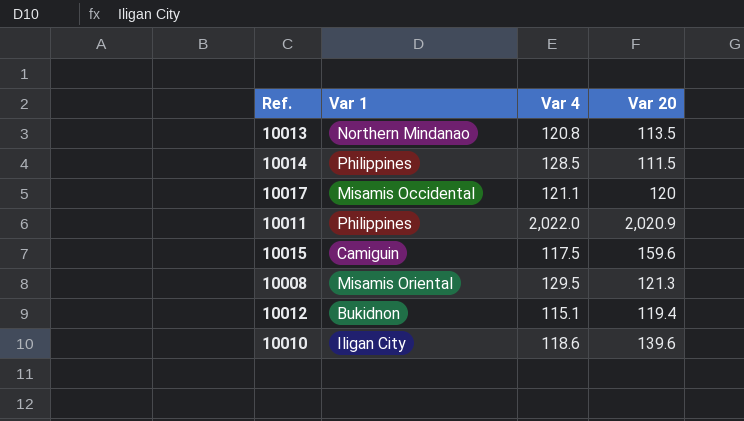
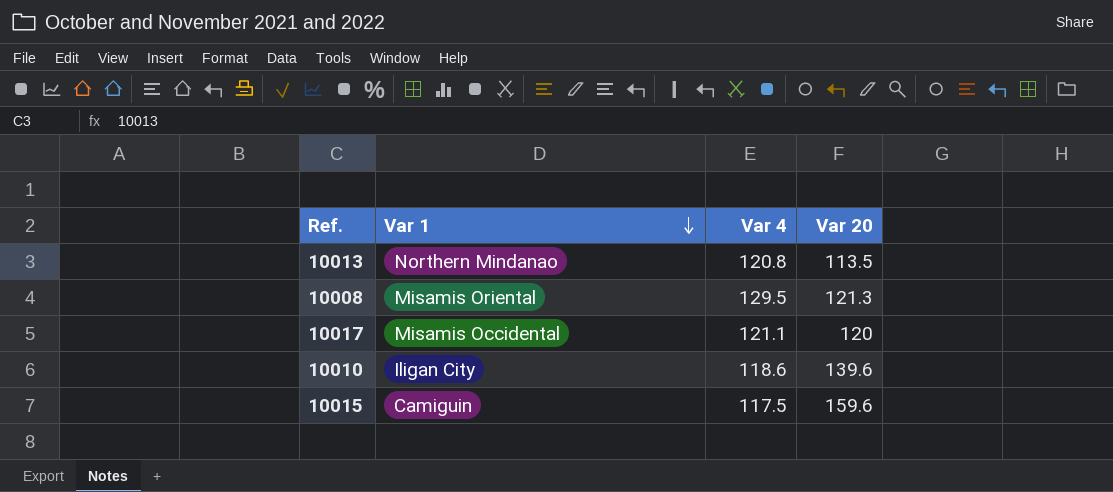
row order: none -> Var 1 descending
row 10014: Philippines | 128.5 | 111.5 -> none
row 10011: Philippines | 2,022.0 | 2,020.9 -> none
row 10012: Bukidnon | 115.1 | 119.4 -> none

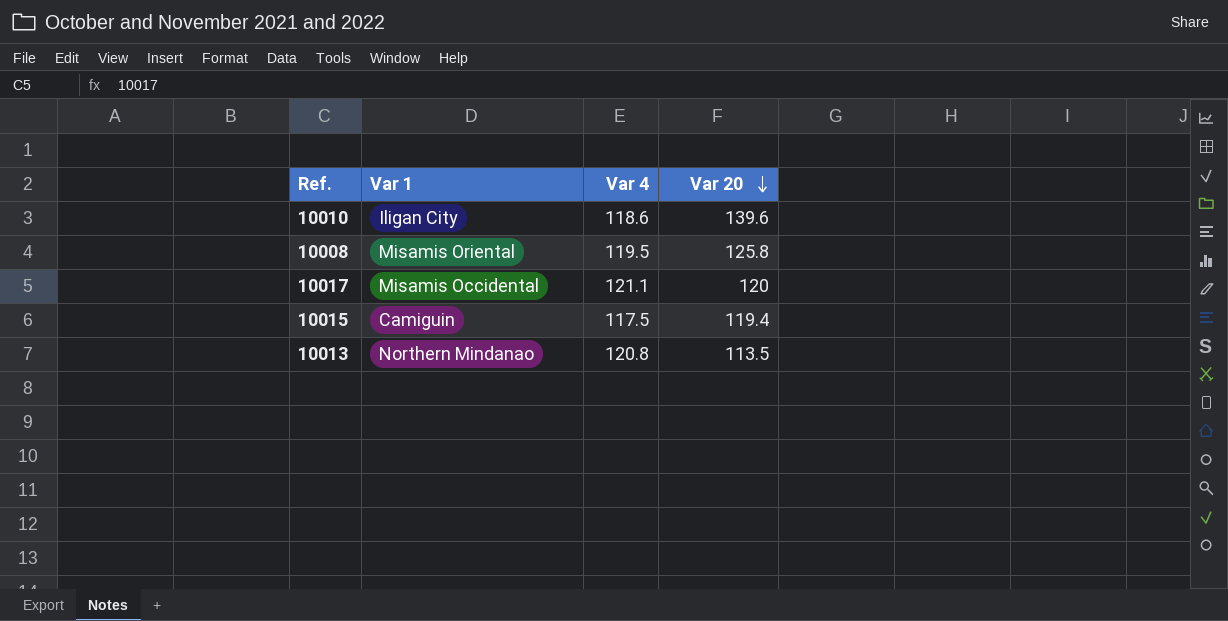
row order: Var 1 descending -> Var 20 descending
10008 | Var 4: 129.5 -> 119.5
10008 | Var 20: 121.3 -> 125.8
10015 | Var 20: 159.6 -> 119.4

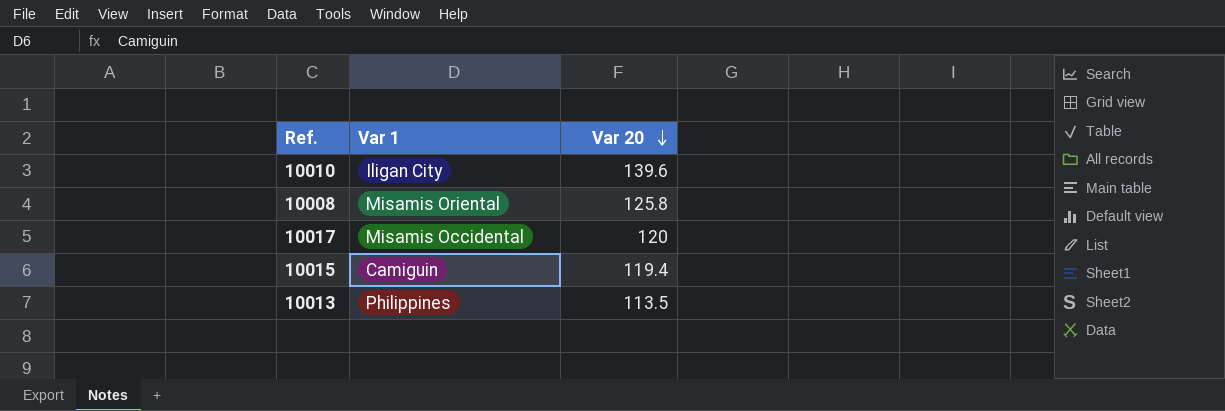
column Var 4 | position: 3 -> none
10013 | Var 1: Northern Mindanao -> Philippines

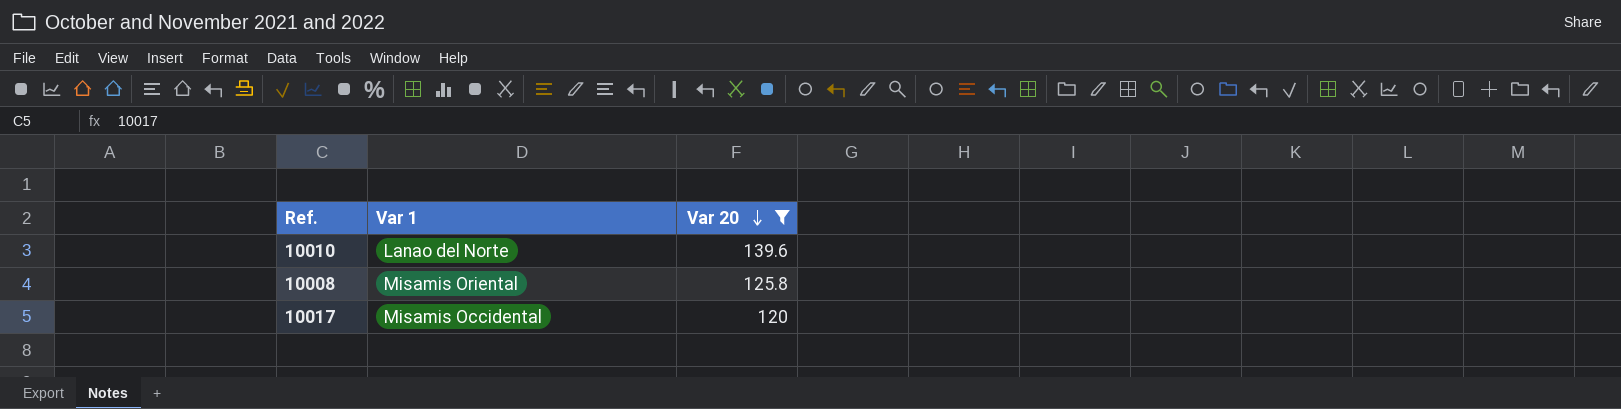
filter: none -> Var 20 >= 120
10010 | Var 1: Iligan City -> Lanao del Norte

